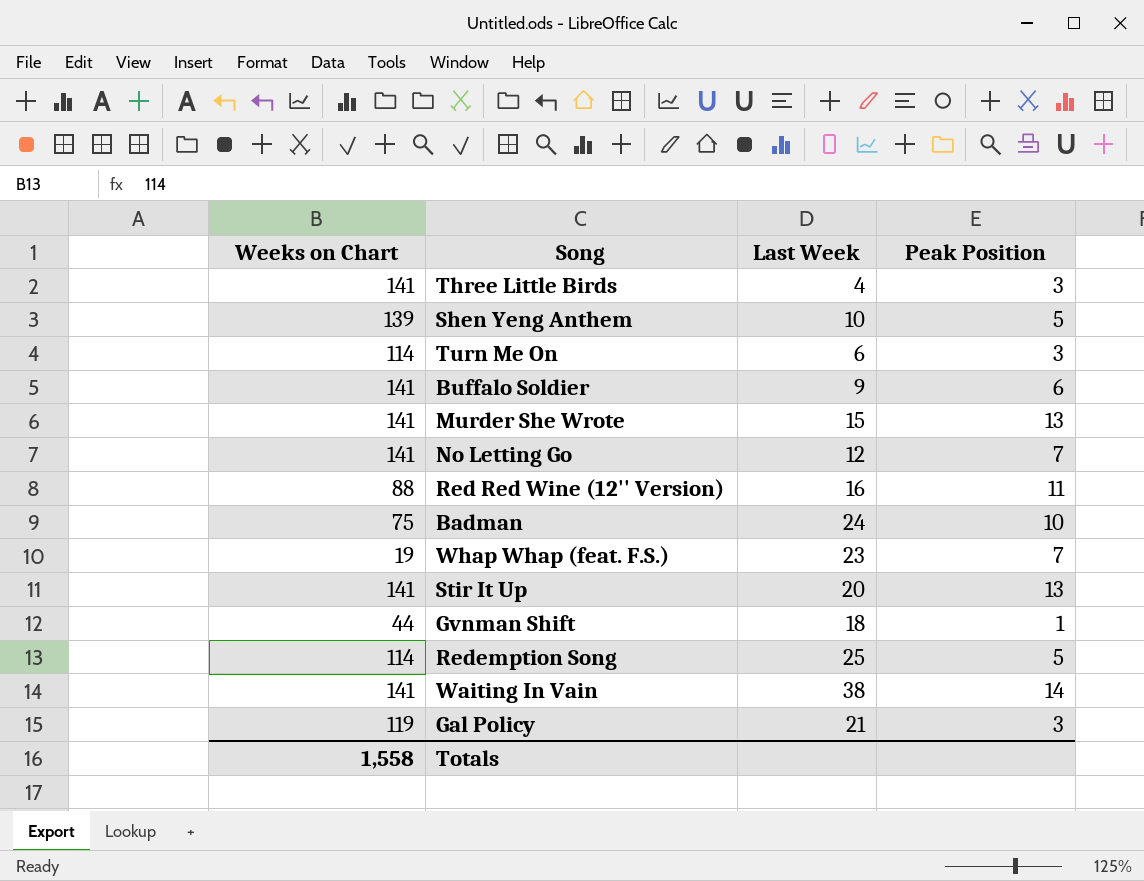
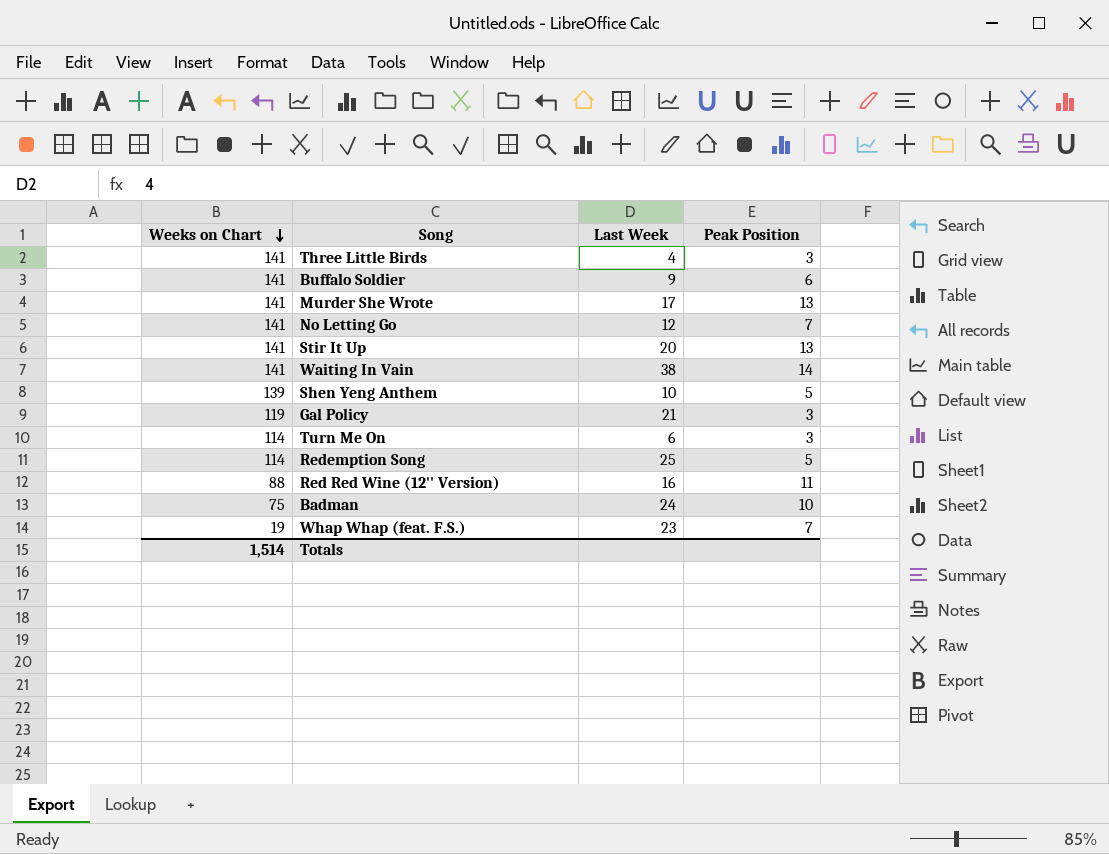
row order: none -> Weeks on Chart descending
row Gvnman Shift: 44 | 18 | 1 -> none
Murder She Wrote | Last Week: 15 -> 17
Totals | Weeks on Chart: 1,558 -> 1,514

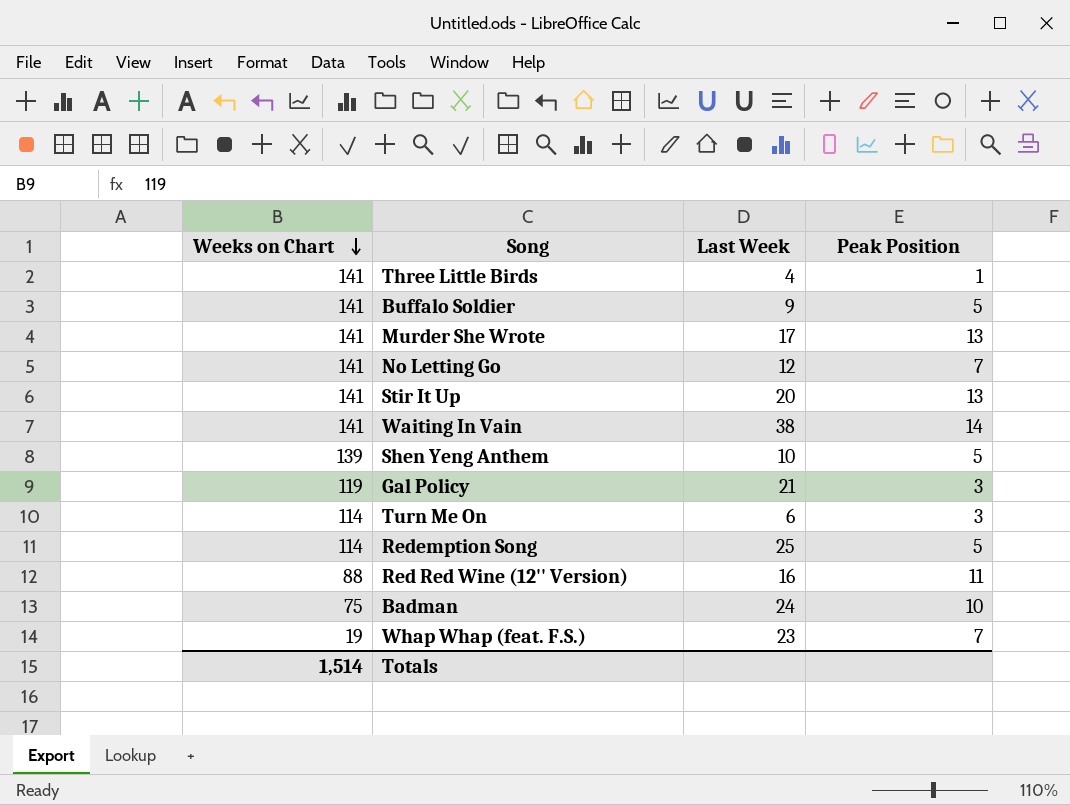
Three Little Birds | Peak Position: 3 -> 1
Buffalo Soldier | Peak Position: 6 -> 5

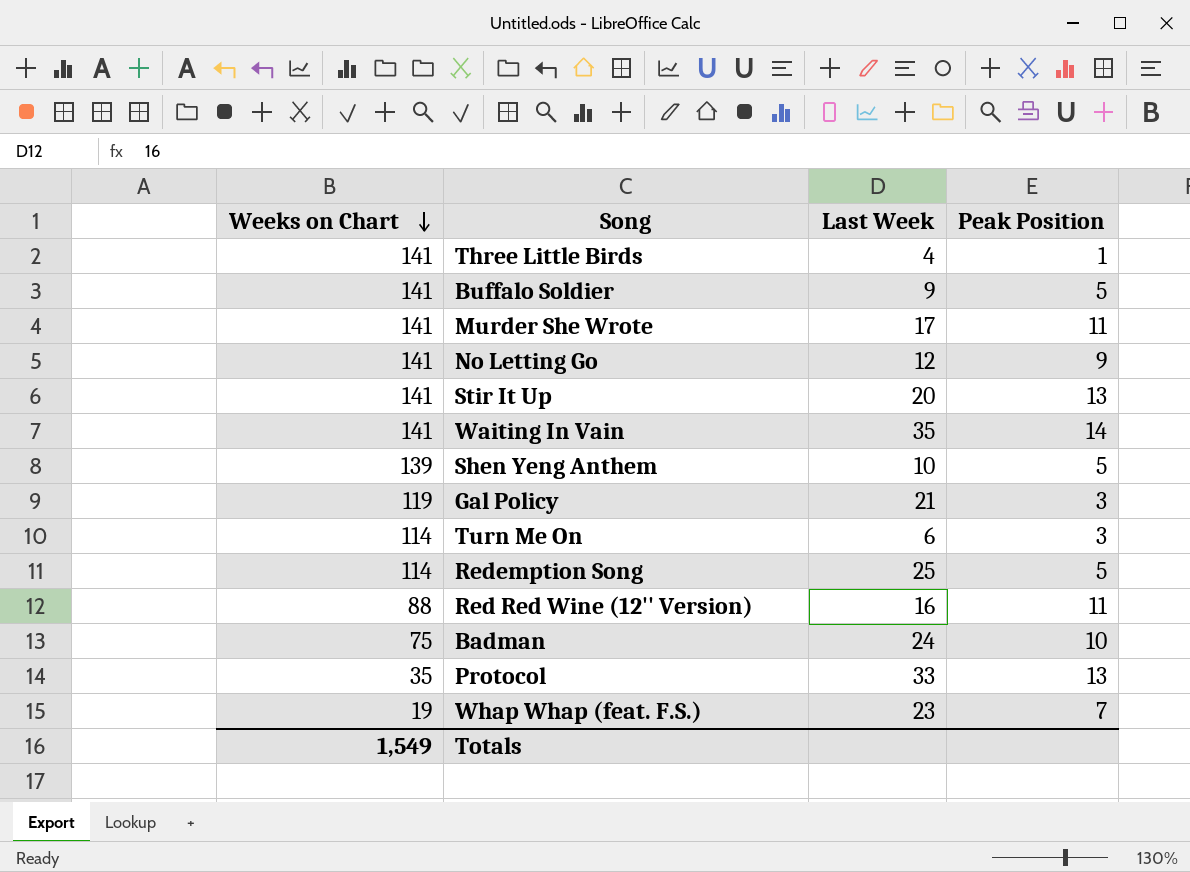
Murder She Wrote | Peak Position: 13 -> 11
No Letting Go | Peak Position: 7 -> 9
Waiting In Vain | Last Week: 38 -> 35
row Protocol: none -> 35 | 33 | 13
Totals | Weeks on Chart: 1,514 -> 1,549

